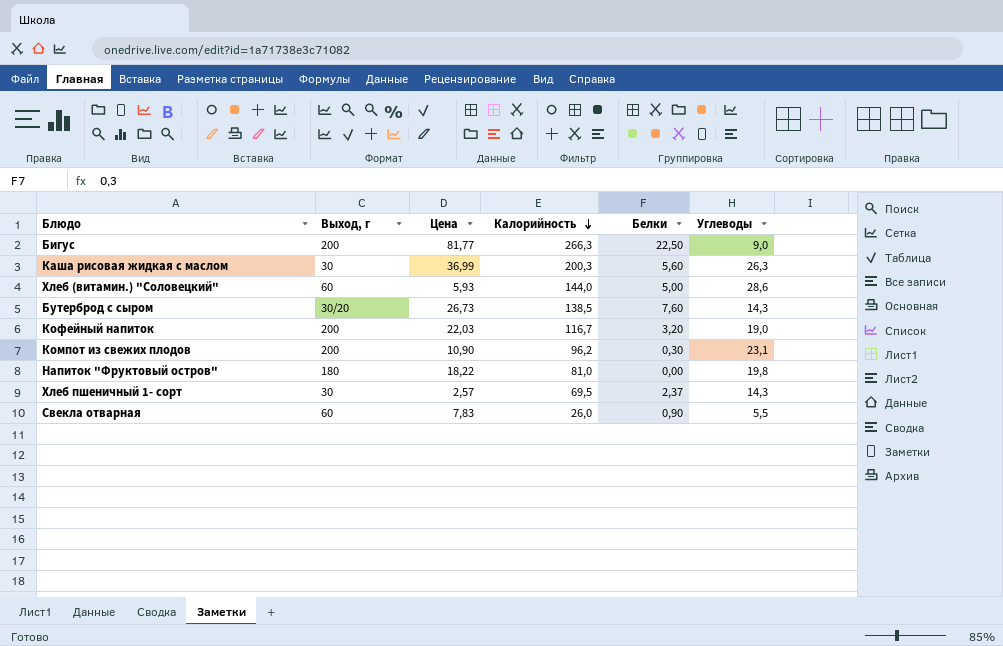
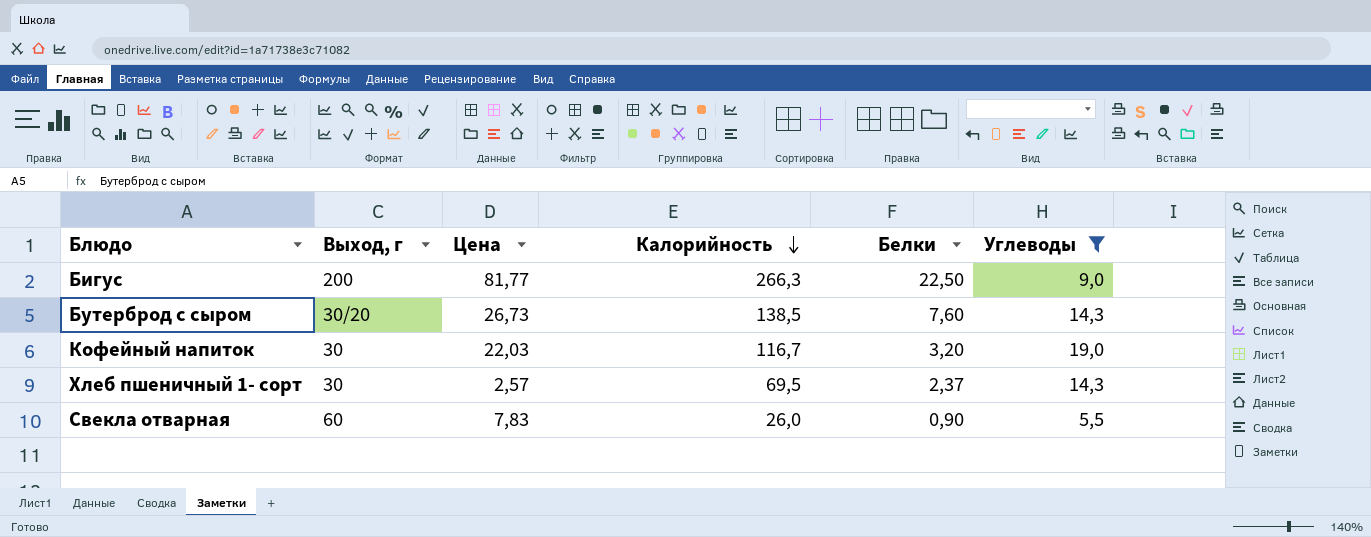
filter: none -> Углеводы <= 19,0
Кофейный напиток | Выход, г: 200 -> 30

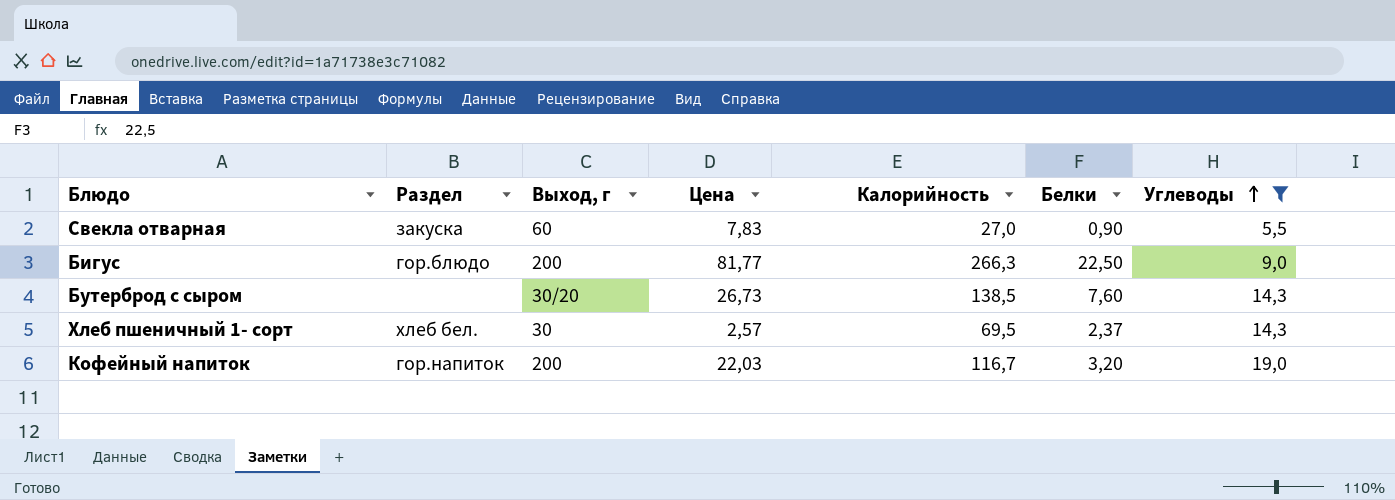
row order: Калорийность descending -> Углеводы ascending
column Раздел | position: none -> 2
Свекла отварная | Калорийность: 26,0 -> 27,0
Кофейный напиток | Выход, г: 30 -> 200

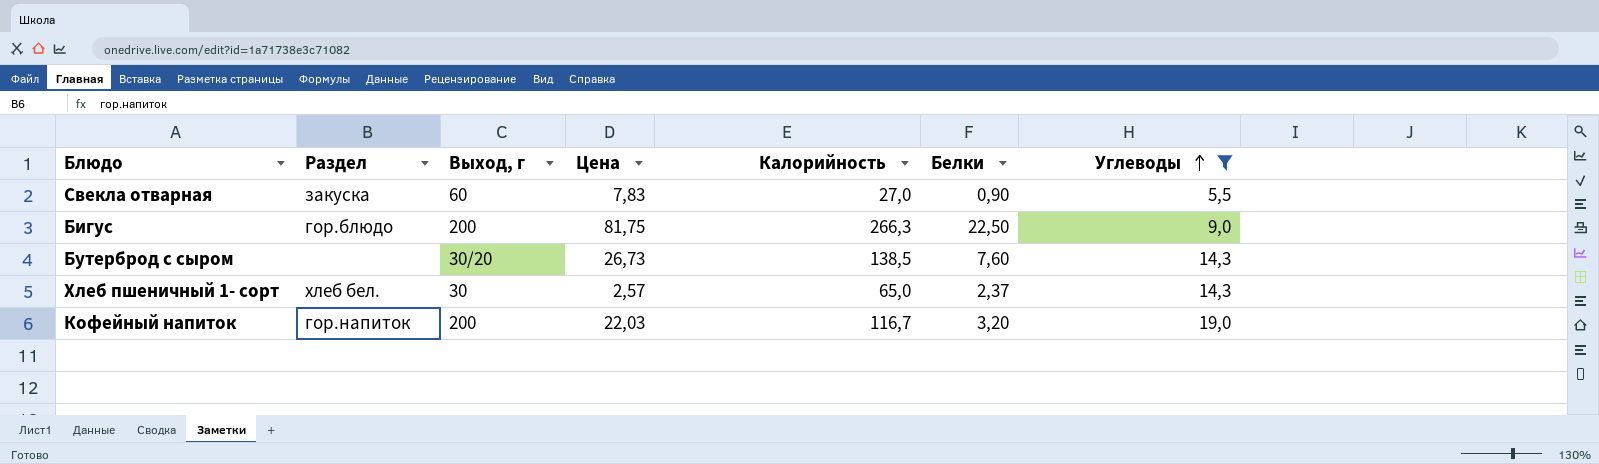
Бигус | Цена: 81,77 -> 81,75
Хлеб пшеничный 1- сорт | Калорийность: 69,5 -> 65,0

